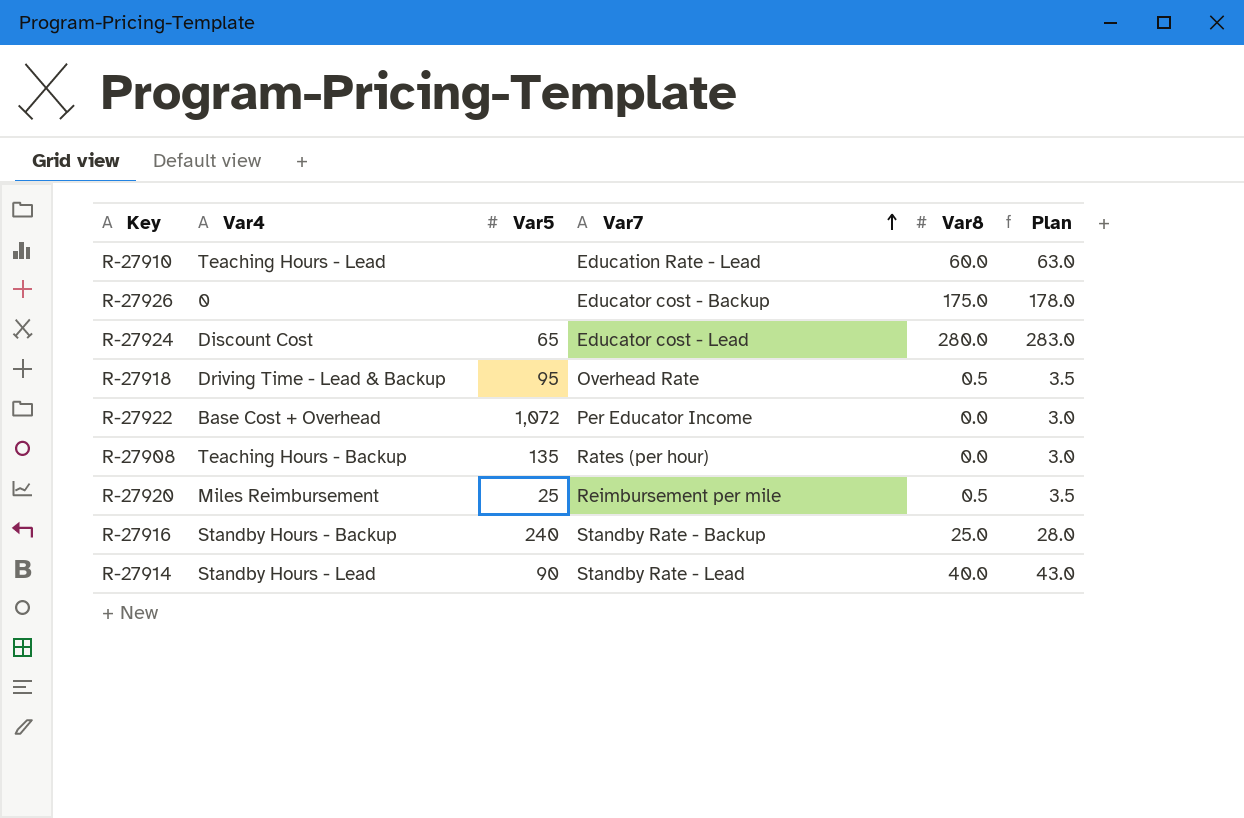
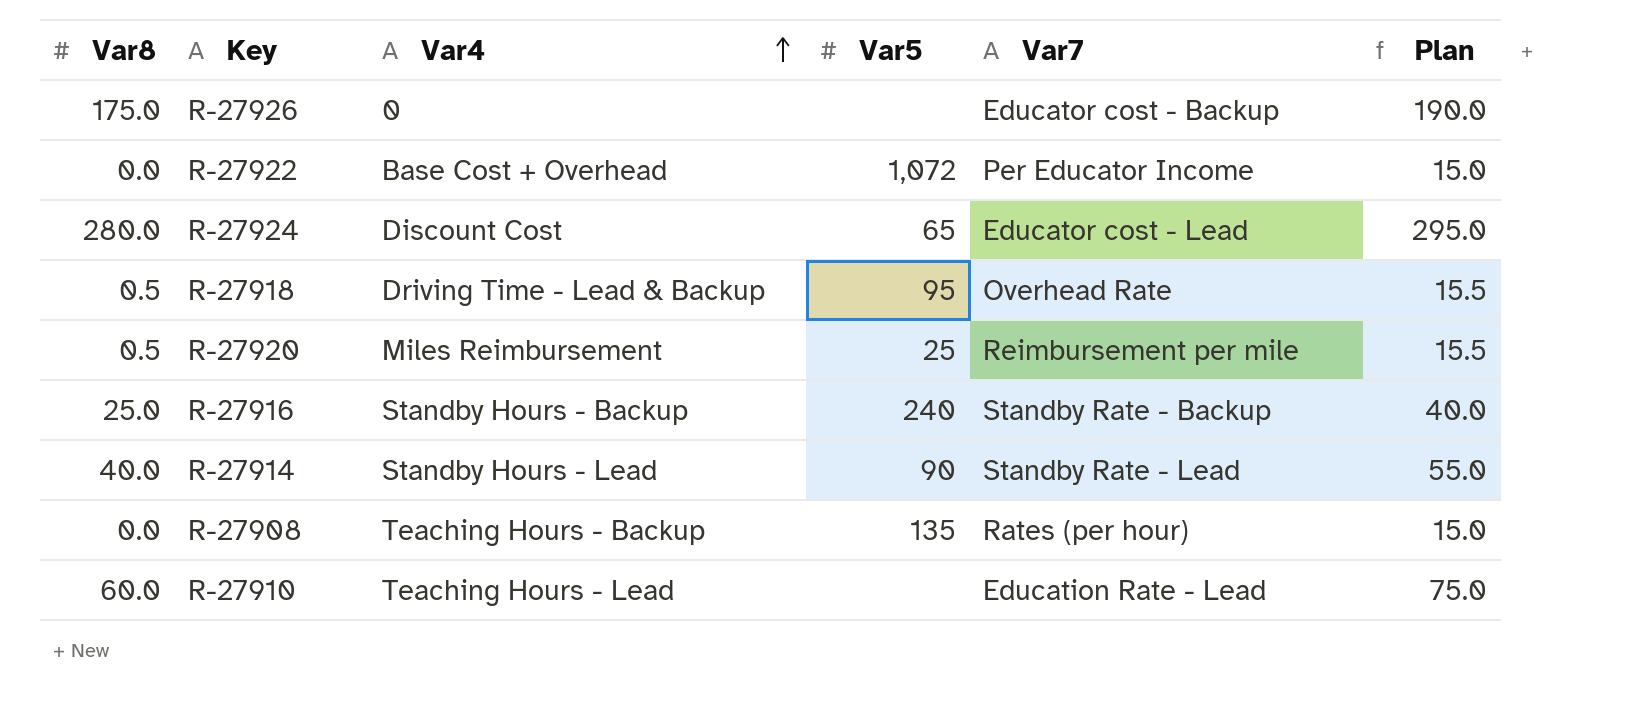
row order: Var7 ascending -> Var4 ascending
column Var8 | position: 5 -> 1
column Plan | formula: [Var8] + 3 -> [Var8] + 15

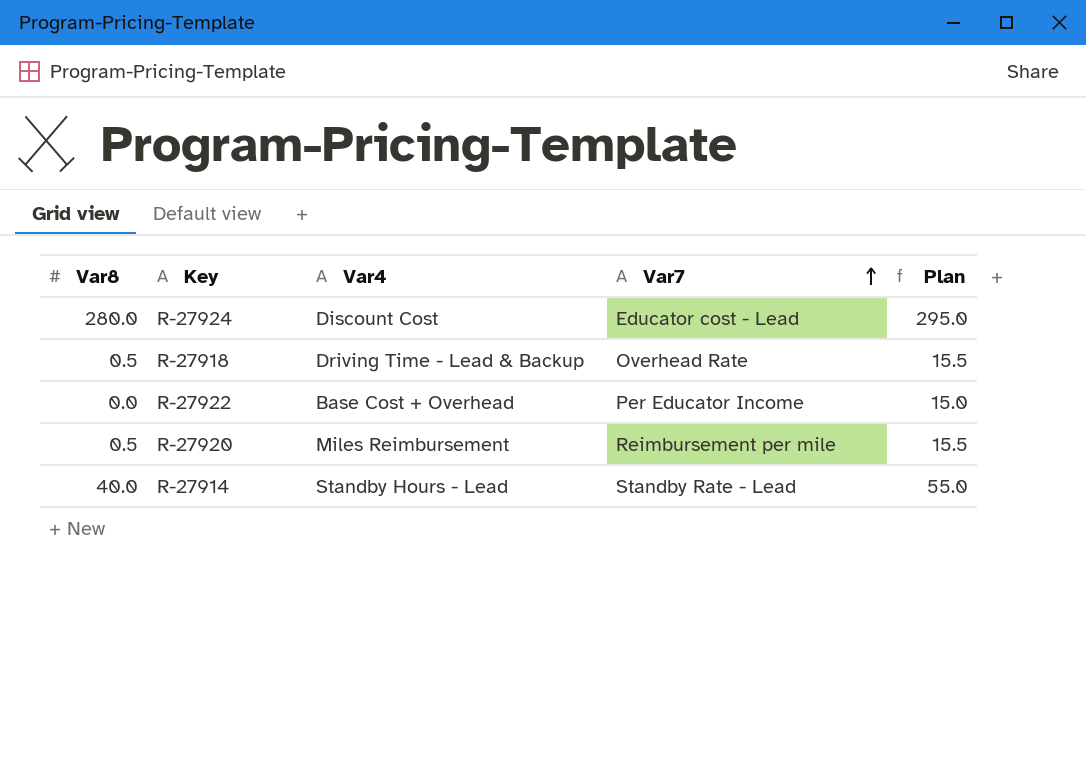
row order: Var4 ascending -> Var7 ascending
column Var5 | position: 4 -> none
row R-27926: 175.0 | 0 | none | Educator cost - Backup | 190.0 -> none
row R-27916: 25.0 | Standby Hours - Backup | 240 | Standby Rate - Backup | 40.0 -> none
row R-27908: 0.0 | Teaching Hours - Backup | 135 | Rates (per hour) | 15.0 -> none
row R-27910: 60.0 | Teaching Hours - Lead | none | Education Rate - Lead | 75.0 -> none

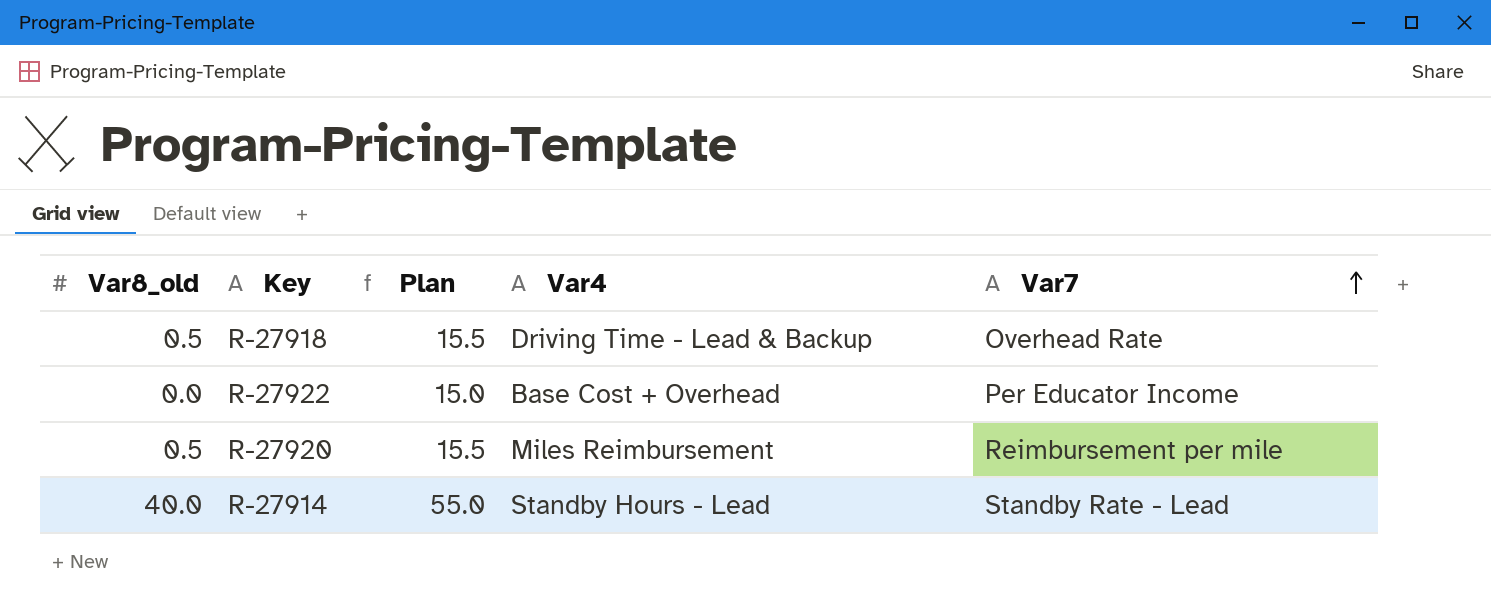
column name: Var8 -> Var8_old
column Plan | position: 5 -> 3
row R-27924: 280.0 | Discount Cost | Educator cost - Lead | 295.0 -> none

